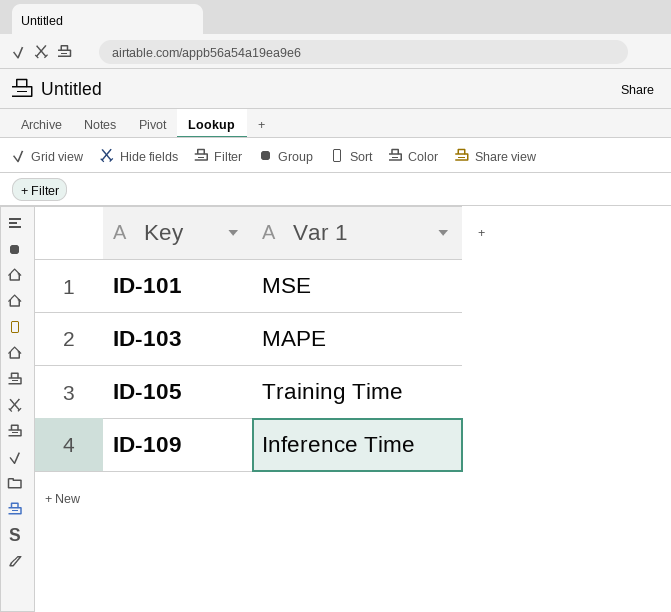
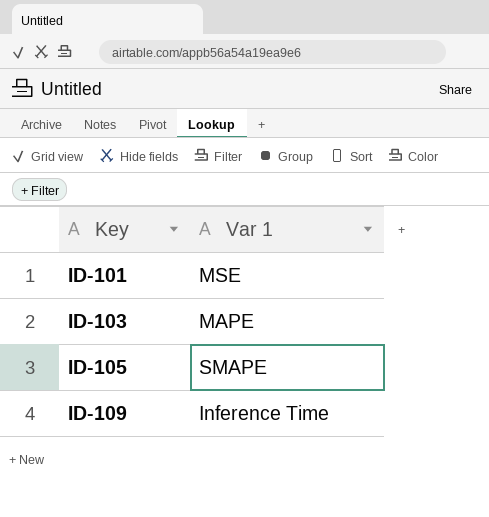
ID-105 | Var 1: Training Time -> SMAPE

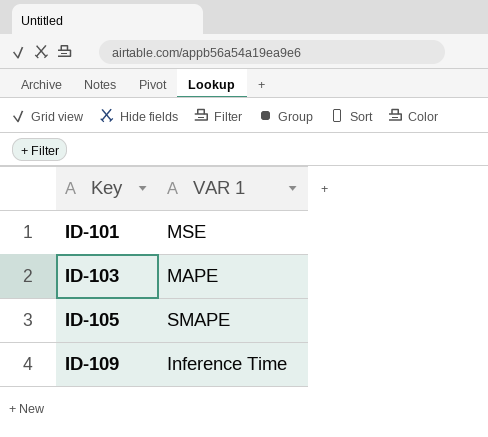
column name: Var 1 -> VAR 1

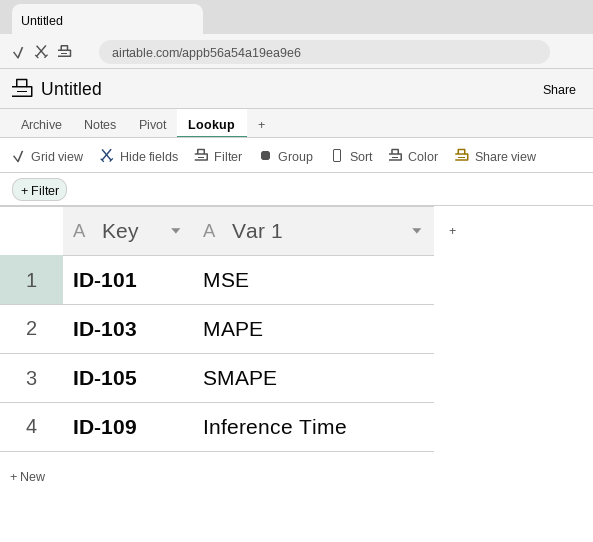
column name: VAR 1 -> Var 1

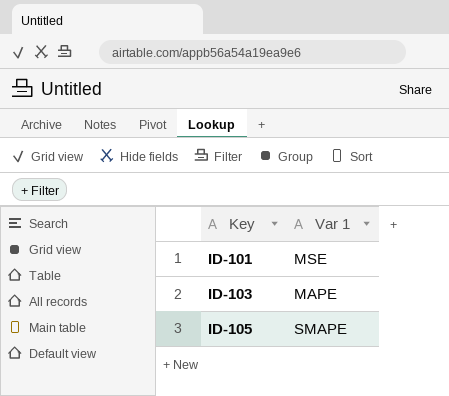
row ID-109: Inference Time -> none

